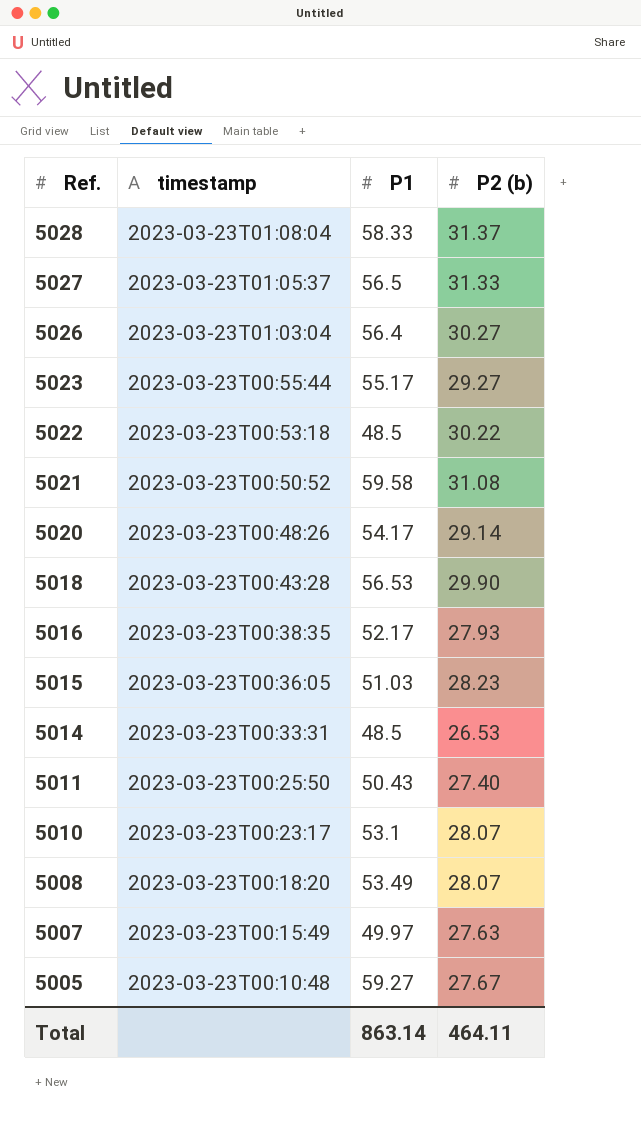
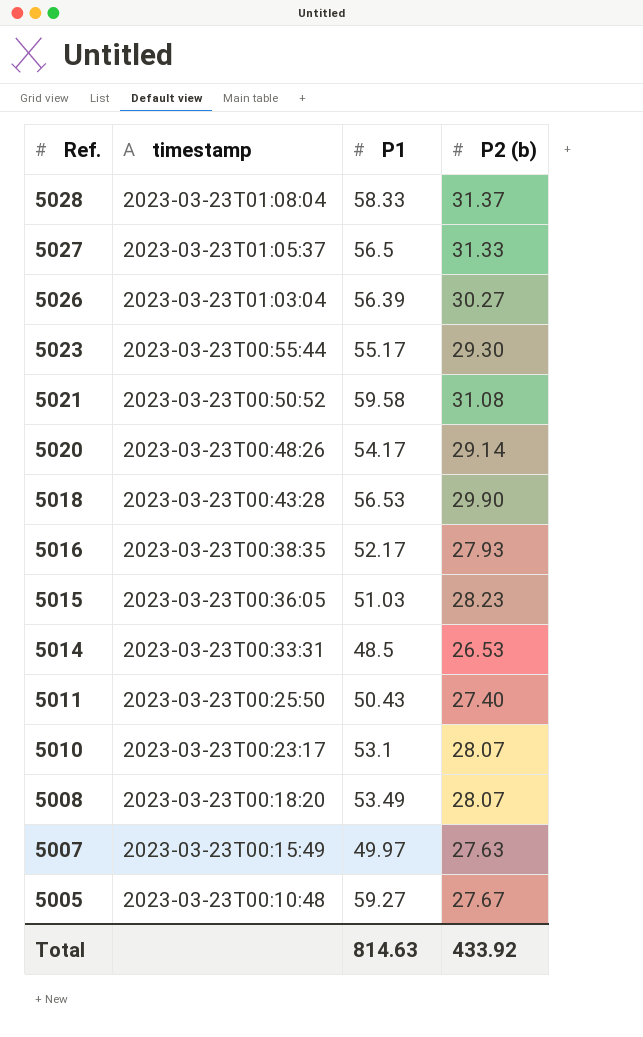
row 5022: 2023-03-23T00:53:18 | 48.5 | 30.22 -> none
5026 | P1: 56.4 -> 56.39
5023 | P2 (b): 29.27 -> 29.30
Total | P1: 863.14 -> 814.63
Total | P2 (b): 464.11 -> 433.92

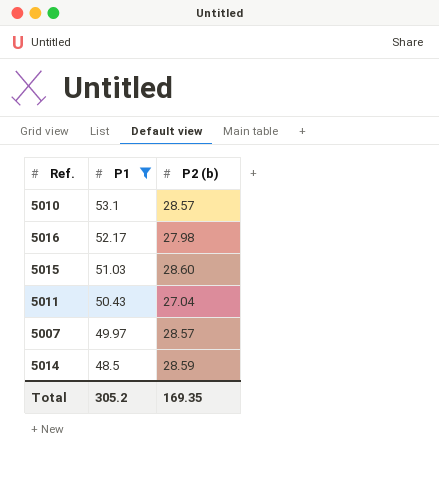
filter: none -> P1 <= 53.1
row order: Ref. descending -> P1 descending
column timestamp | position: 2 -> none
5010 | P2 (b): 28.07 -> 28.57
5016 | P2 (b): 27.93 -> 27.98
5015 | P2 (b): 28.23 -> 28.60
5011 | P2 (b): 27.40 -> 27.04
5007 | P2 (b): 27.63 -> 28.57
5014 | P2 (b): 26.53 -> 28.59
Total | P1: 814.63 -> 305.2
Total | P2 (b): 433.92 -> 169.35

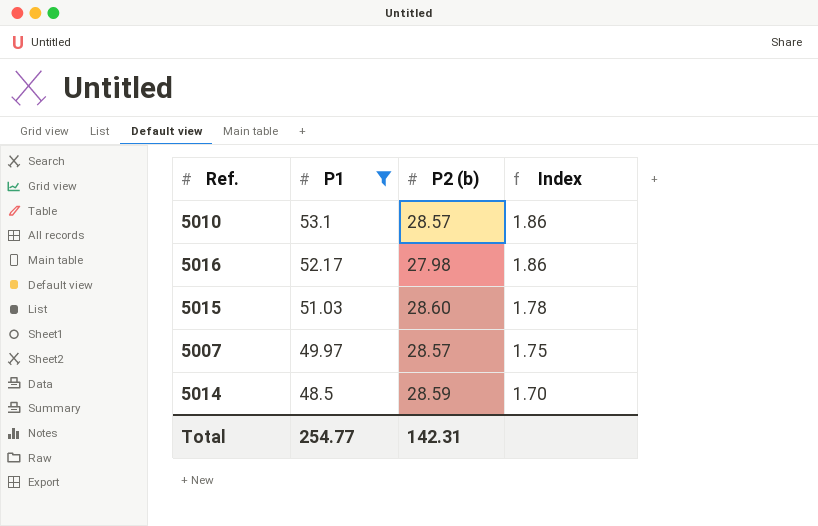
column Index | formula: none -> [P1] / [P2 (b)]
row 5011: 50.43 | 27.04 -> none
Total | P1: 305.2 -> 254.77
Total | P2 (b): 169.35 -> 142.31

